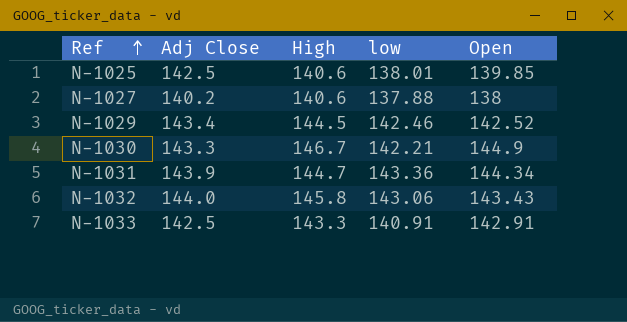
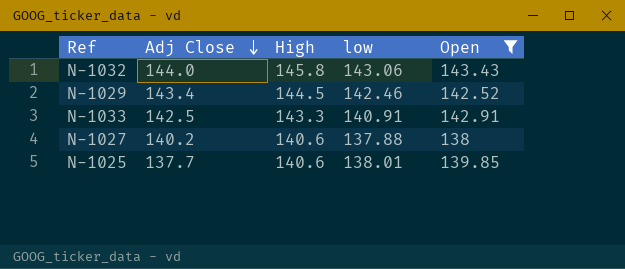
filter: none -> Open <= 143.43
row order: Ref ascending -> Adj Close descending
N-1025 | Adj Close: 142.5 -> 137.7

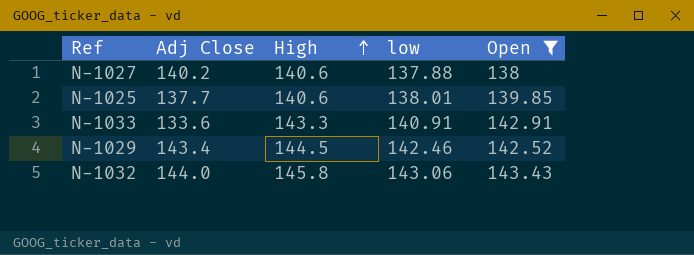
row order: Adj Close descending -> High ascending
N-1033 | Adj Close: 142.5 -> 133.6

